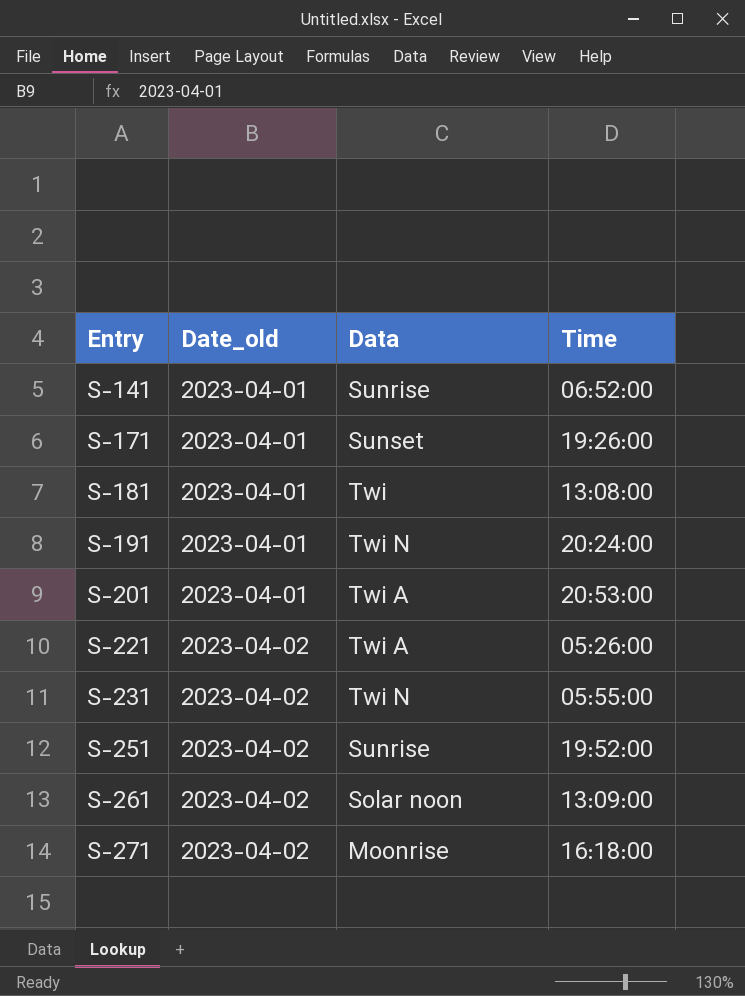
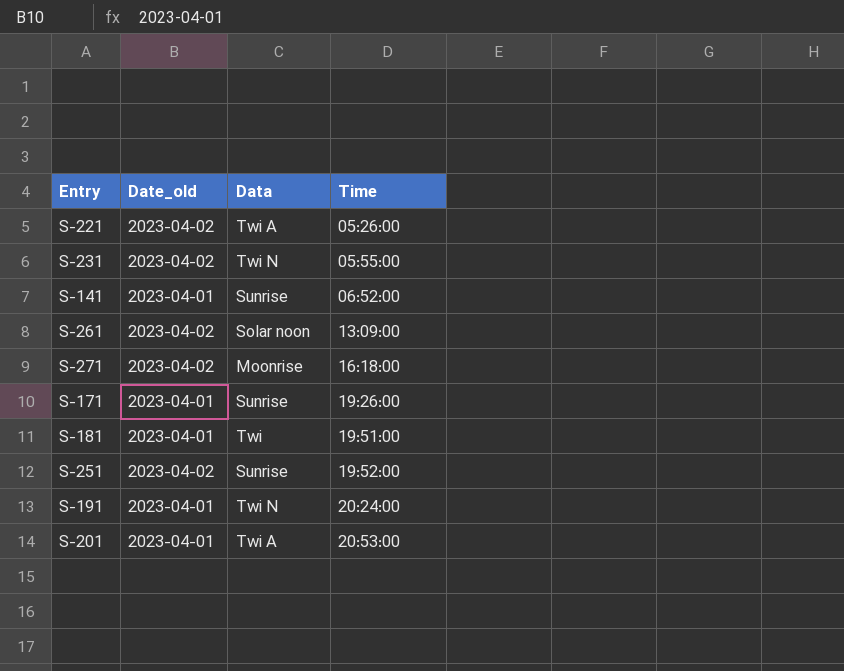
row order: Entry ascending -> Time ascending
S-171 | Data: Sunset -> Sunrise
S-181 | Time: 13:08:00 -> 19:51:00

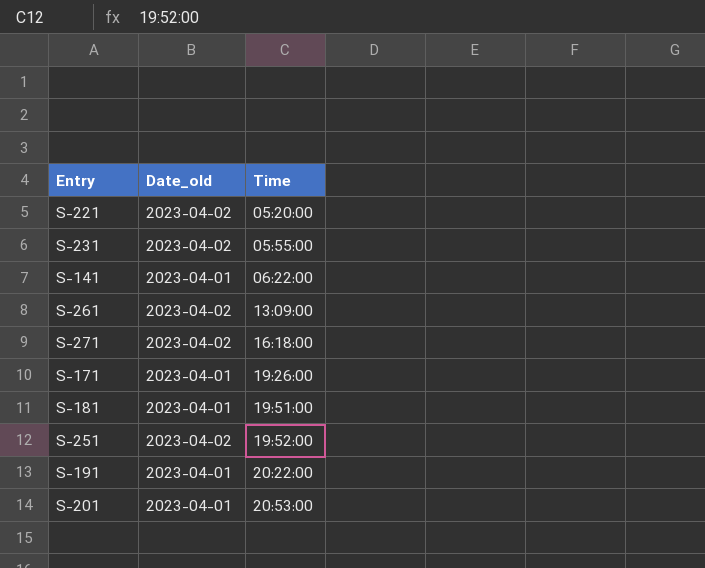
column Data | position: 3 -> none
S-221 | Time: 05:26:00 -> 05:20:00
S-141 | Time: 06:52:00 -> 06:22:00
S-191 | Time: 20:24:00 -> 20:22:00

